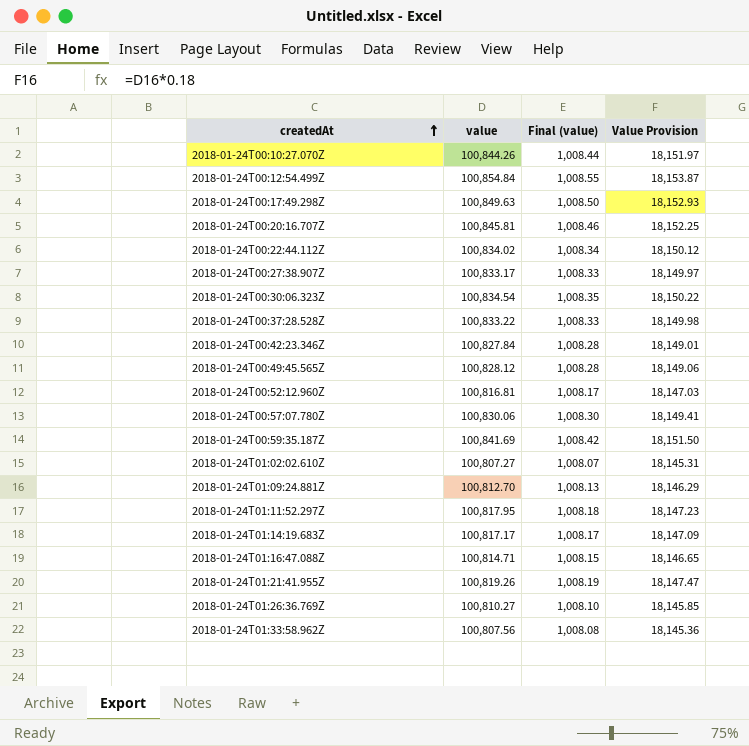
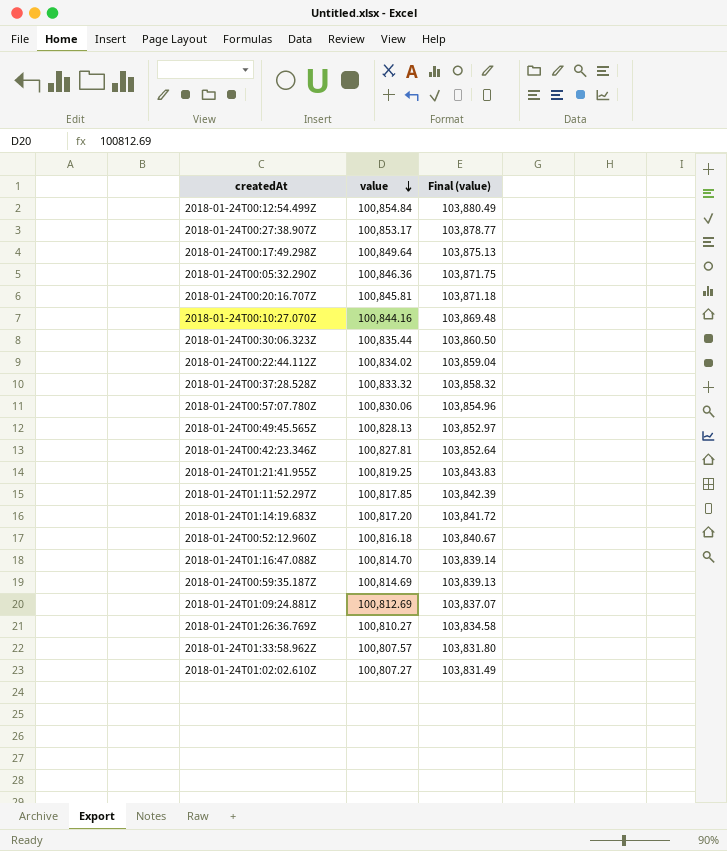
row order: createdAt ascending -> value descending
column Value Provision | formula: [value] * 0.18 -> none
column Final (value) | formula: [value] * 0.01 -> [value] * 1.03
2018-01-24T00:27:38.907Z | value: 100,833.17 -> 100,853.17
2018-01-24T00:17:49.298Z | value: 100,849.63 -> 100,849.64
row 2018-01-24T00:05:32.290Z: none -> 100,846.36 | 103,871.75
2018-01-24T00:10:27.070Z | value: 100,844.26 -> 100,844.16
2018-01-24T00:30:06.323Z | value: 100,834.54 -> 100,835.44
2018-01-24T00:37:28.528Z | value: 100,833.22 -> 100,833.32
2018-01-24T00:49:45.565Z | value: 100,828.12 -> 100,828.13
2018-01-24T00:42:23.346Z | value: 100,827.84 -> 100,827.81
2018-01-24T01:21:41.955Z | value: 100,819.26 -> 100,819.25
2018-01-24T01:11:52.297Z | value: 100,817.95 -> 100,817.85
2018-01-24T01:14:19.683Z | value: 100,817.17 -> 100,817.20
2018-01-24T00:52:12.960Z | value: 100,816.81 -> 100,816.18
2018-01-24T01:16:47.088Z | value: 100,814.71 -> 100,814.70
2018-01-24T00:59:35.187Z | value: 100,841.69 -> 100,814.69
2018-01-24T01:09:24.881Z | value: 100,812.70 -> 100,812.69
2018-01-24T01:33:58.962Z | value: 100,807.56 -> 100,807.57

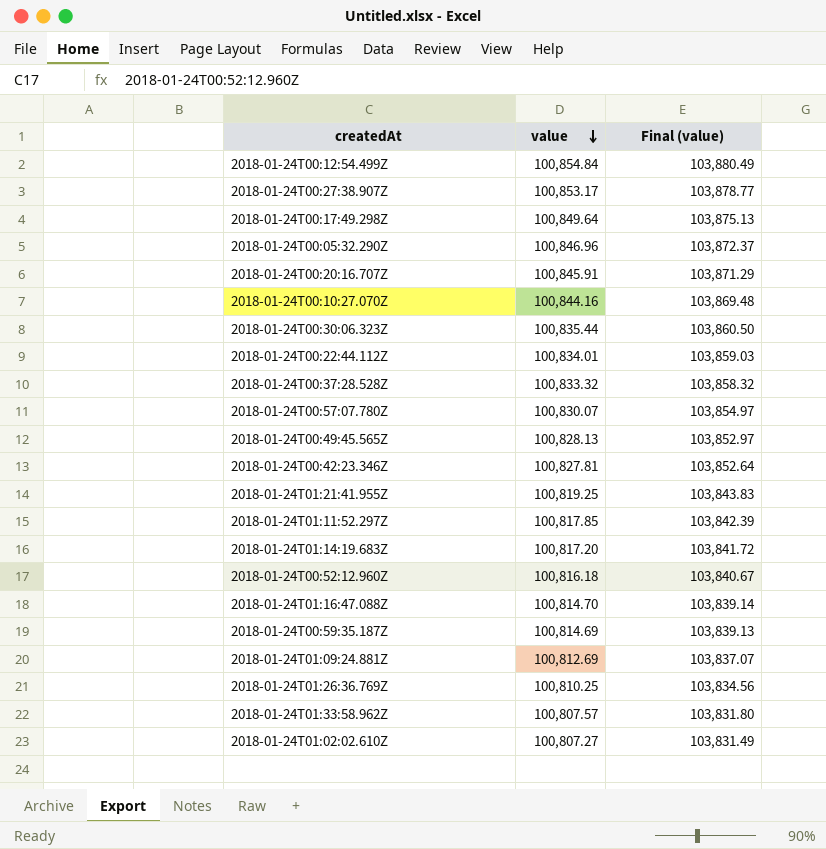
2018-01-24T00:05:32.290Z | value: 100,846.36 -> 100,846.96
2018-01-24T00:05:32.290Z | Final (value): 103,871.75 -> 103,872.37
2018-01-24T00:20:16.707Z | value: 100,845.81 -> 100,845.91
2018-01-24T00:20:16.707Z | Final (value): 103,871.18 -> 103,871.29
2018-01-24T00:22:44.112Z | value: 100,834.02 -> 100,834.01
2018-01-24T00:22:44.112Z | Final (value): 103,859.04 -> 103,859.03
2018-01-24T00:57:07.780Z | value: 100,830.06 -> 100,830.07
2018-01-24T00:57:07.780Z | Final (value): 103,854.96 -> 103,854.97
2018-01-24T01:26:36.769Z | value: 100,810.27 -> 100,810.25
2018-01-24T01:26:36.769Z | Final (value): 103,834.58 -> 103,834.56

